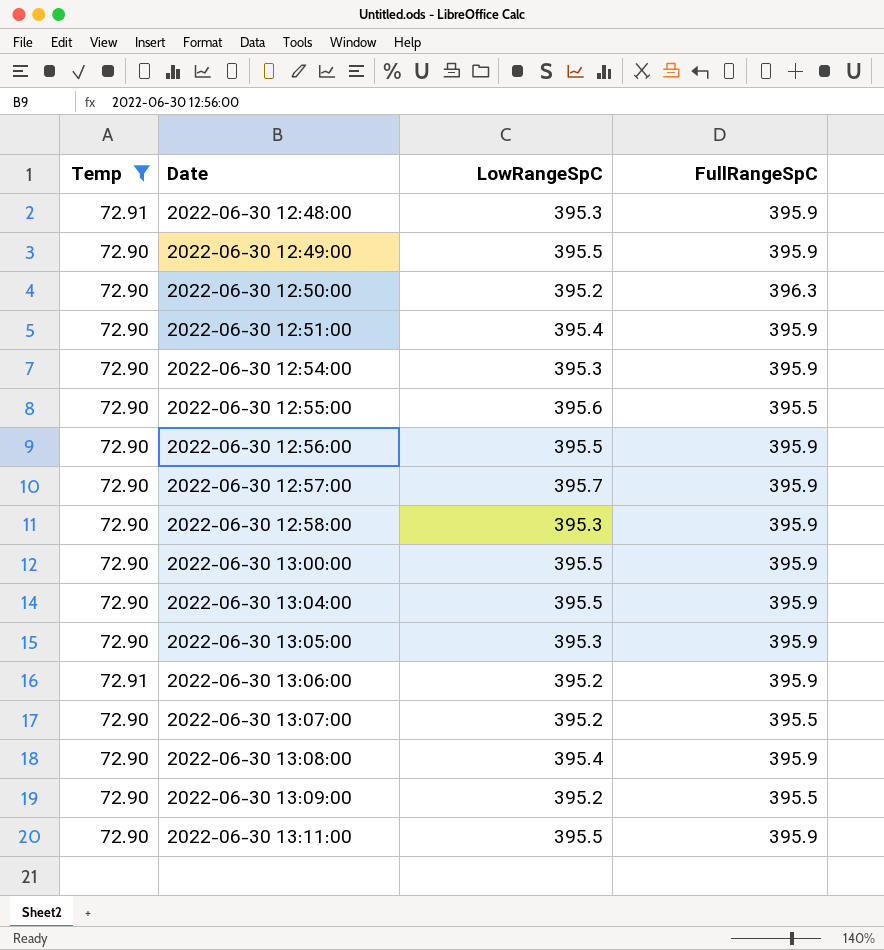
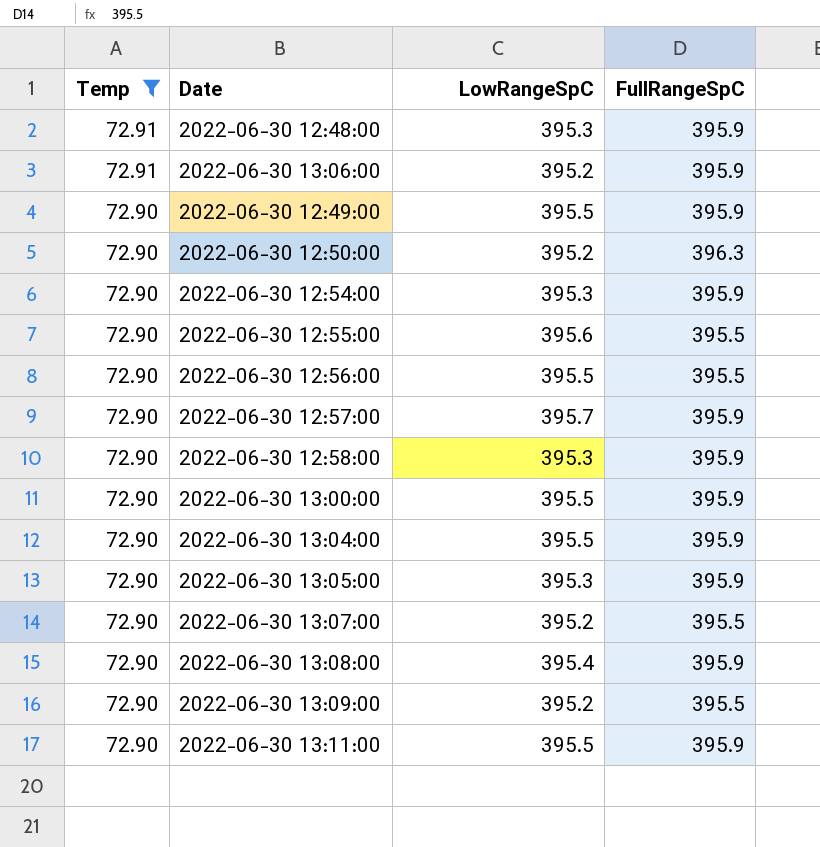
row order: Date ascending -> Temp descending
row 2022-06-30 12:51:00: 72.90 | 395.4 | 395.9 -> none
2022-06-30 12:56:00 | FullRangeSpC: 395.9 -> 395.5

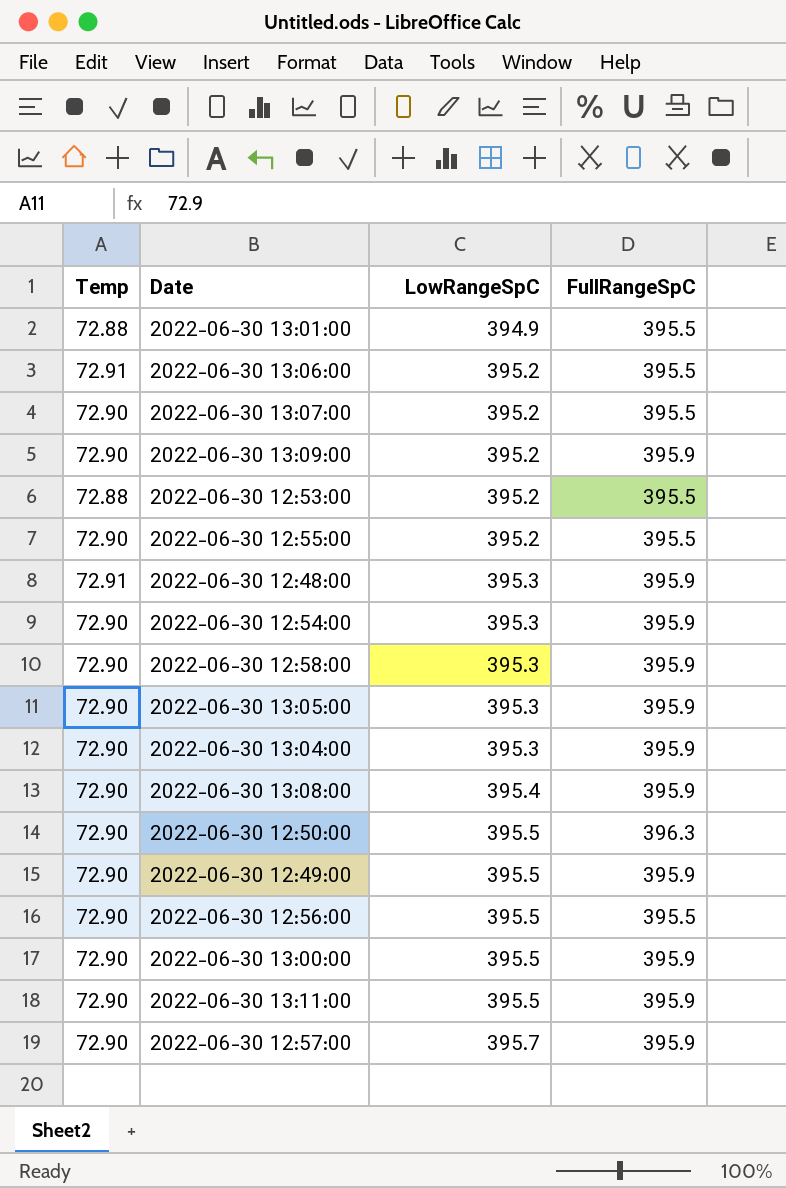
filter: Temp != 72.88 -> none
row order: Temp descending -> LowRangeSpC ascending
2022-06-30 13:06:00 | FullRangeSpC: 395.9 -> 395.5
2022-06-30 13:09:00 | FullRangeSpC: 395.5 -> 395.9
2022-06-30 12:55:00 | LowRangeSpC: 395.6 -> 395.2
2022-06-30 13:04:00 | LowRangeSpC: 395.5 -> 395.3
2022-06-30 12:50:00 | LowRangeSpC: 395.2 -> 395.5

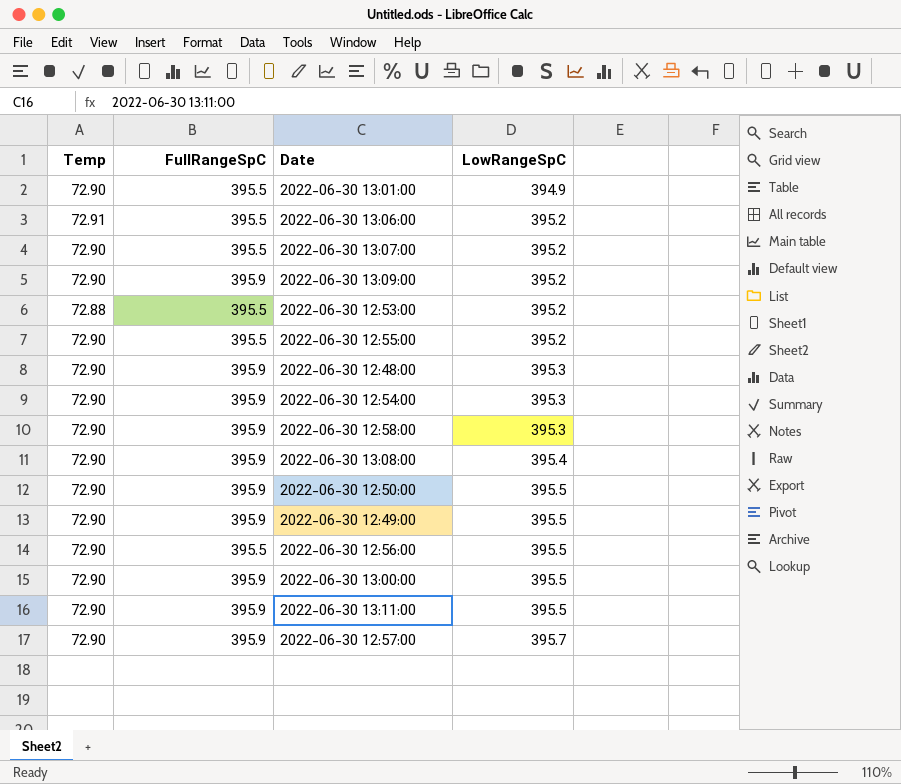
column FullRangeSpC | position: 4 -> 2
row 2022-06-30 13:05:00: 72.90 | 395.3 | 395.9 -> none
row 2022-06-30 13:04:00: 72.90 | 395.3 | 395.9 -> none
2022-06-30 13:01:00 | Temp: 72.88 -> 72.90
2022-06-30 12:48:00 | Temp: 72.91 -> 72.90
2022-06-30 12:50:00 | FullRangeSpC: 396.3 -> 395.9

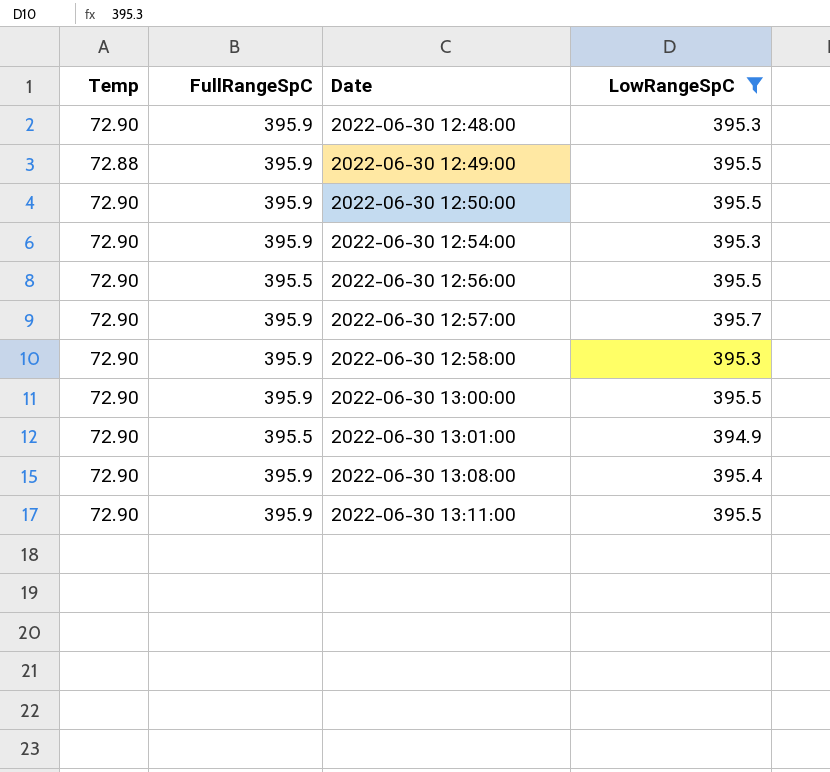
filter: none -> LowRangeSpC != 395.2
row order: LowRangeSpC ascending -> Date ascending
2022-06-30 12:49:00 | Temp: 72.90 -> 72.88

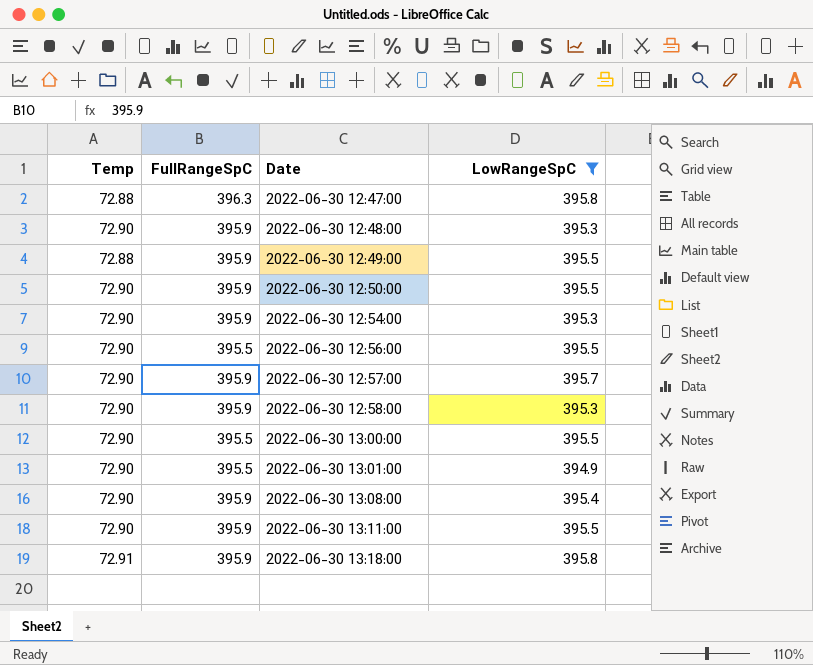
row 2022-06-30 12:47:00: none -> 72.88 | 396.3 | 395.8
2022-06-30 13:00:00 | FullRangeSpC: 395.9 -> 395.5
row 2022-06-30 13:18:00: none -> 72.91 | 395.9 | 395.8

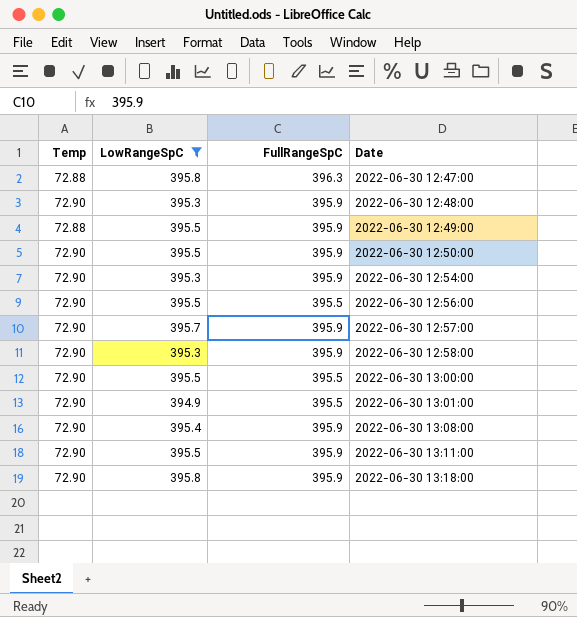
column LowRangeSpC | position: 4 -> 2
2022-06-30 13:18:00 | Temp: 72.91 -> 72.90

